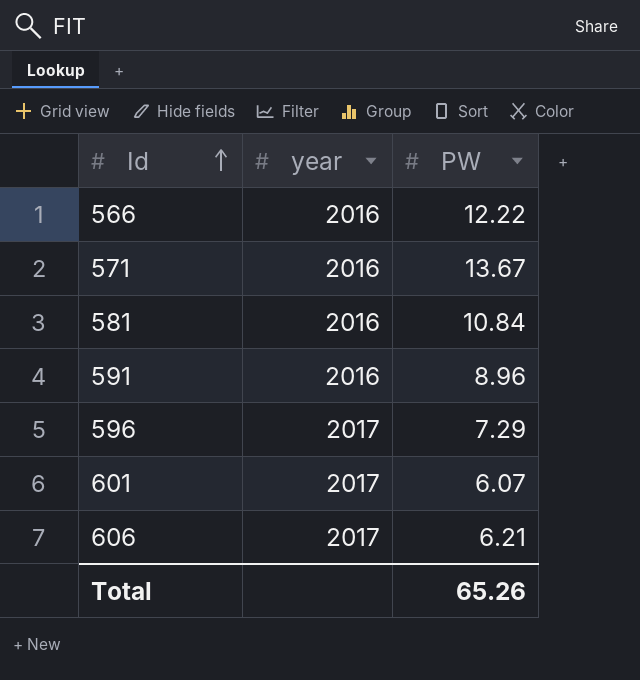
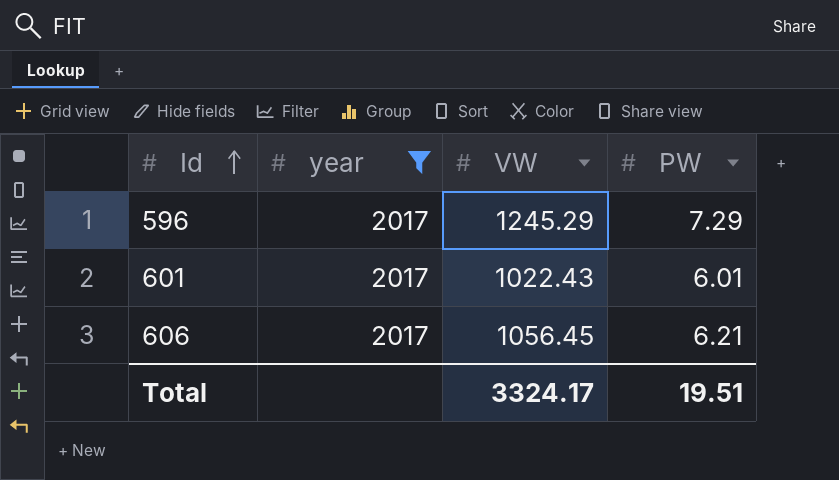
filter: none -> year = 2017
column VW | position: none -> 3
601 | PW: 6.07 -> 6.01
Total | PW: 65.26 -> 19.51

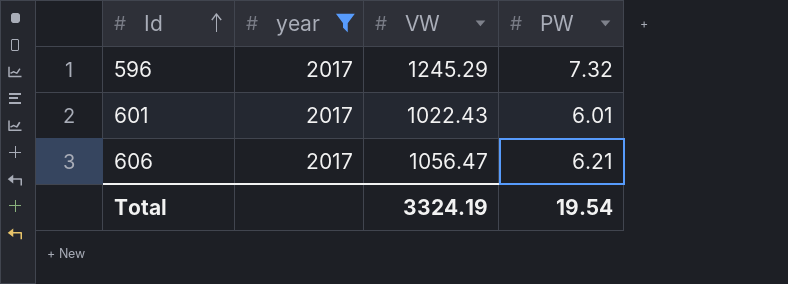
596 | PW: 7.29 -> 7.32
606 | VW: 1056.45 -> 1056.47
Total | VW: 3324.17 -> 3324.19
Total | PW: 19.51 -> 19.54

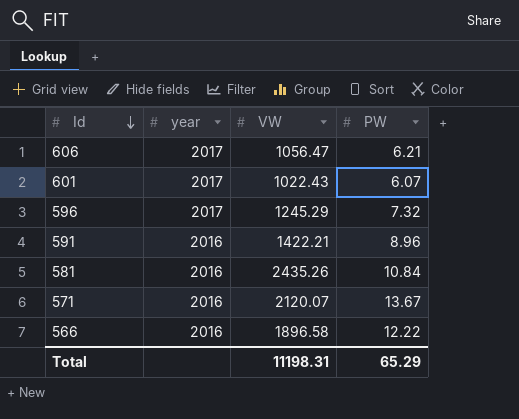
filter: year = 2017 -> none
row order: Id ascending -> Id descending
601 | PW: 6.01 -> 6.07
Total | VW: 3324.19 -> 11198.31
Total | PW: 19.54 -> 65.29

